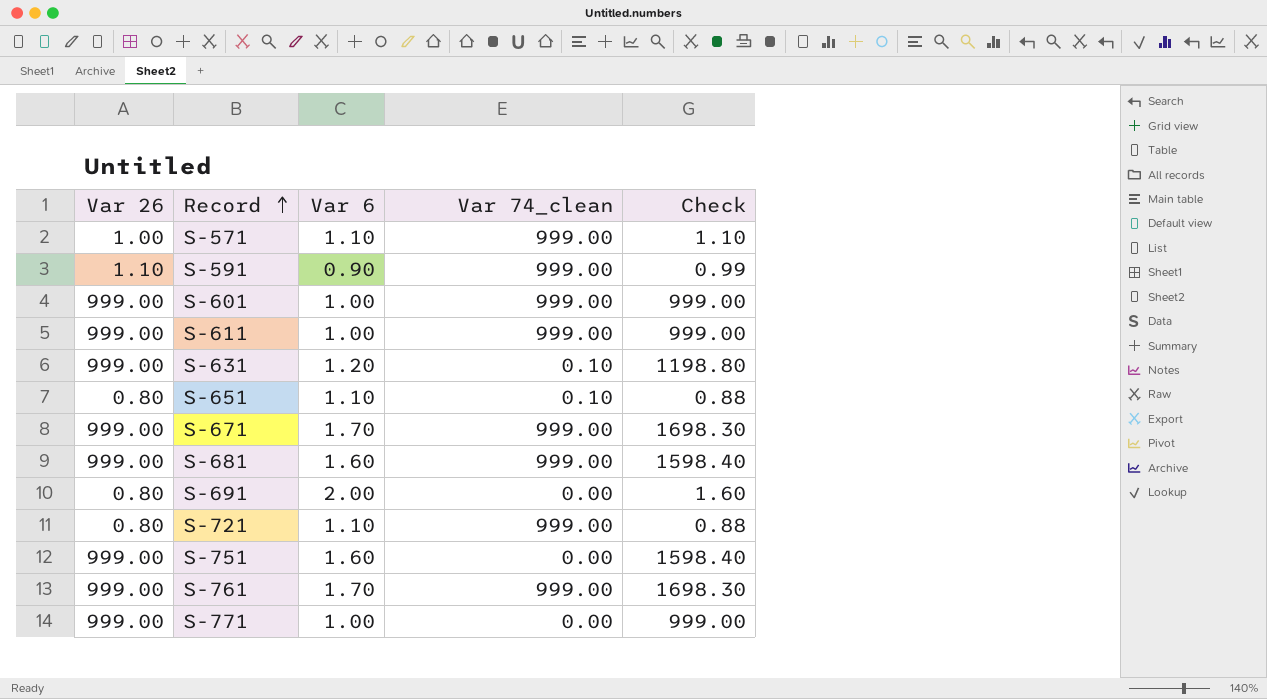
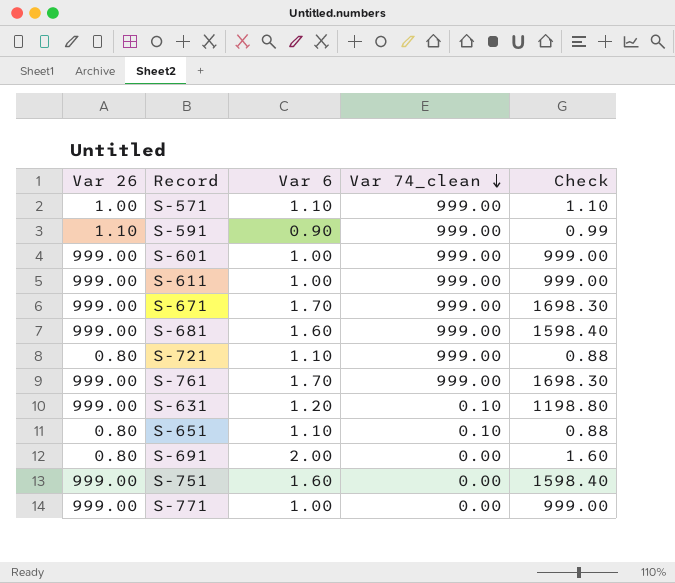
row order: Record ascending -> Var 74_clean descending

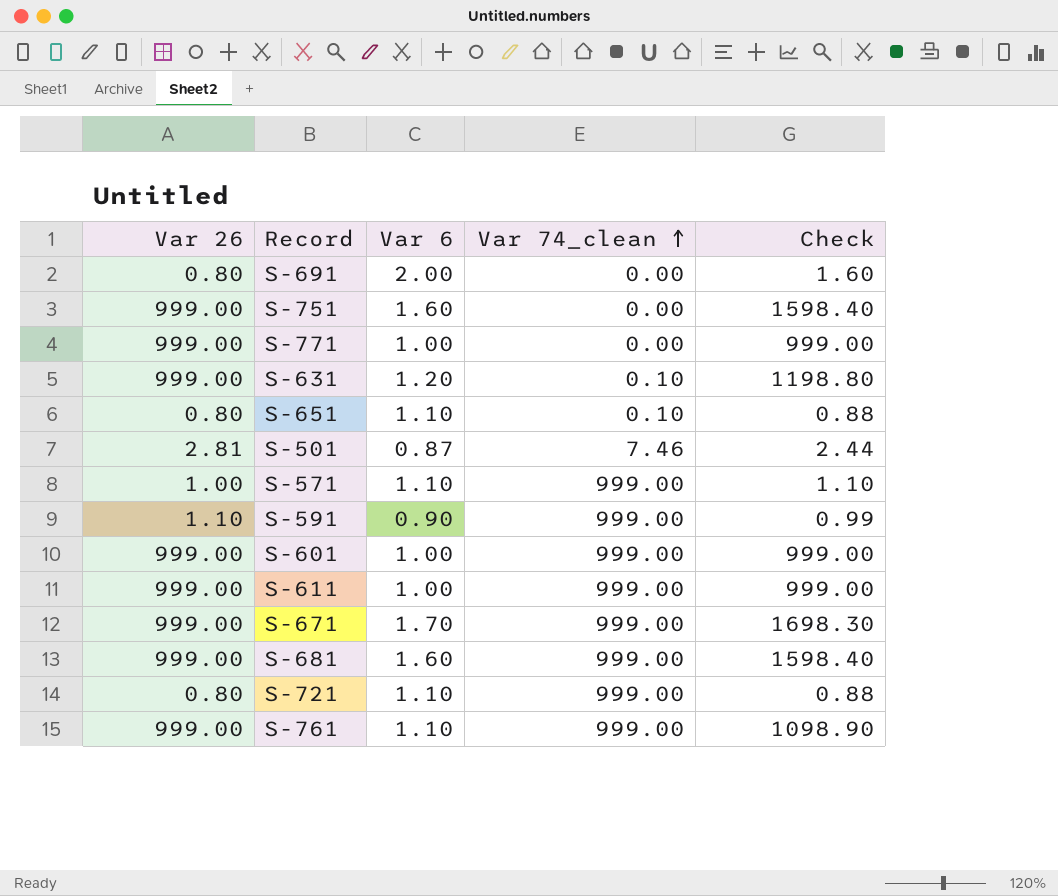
row order: Var 74_clean descending -> Var 74_clean ascending
row S-501: none -> 2.81 | 0.87 | 7.46 | 2.44
S-761 | Var 6: 1.70 -> 1.10
S-761 | Check: 1698.30 -> 1098.90

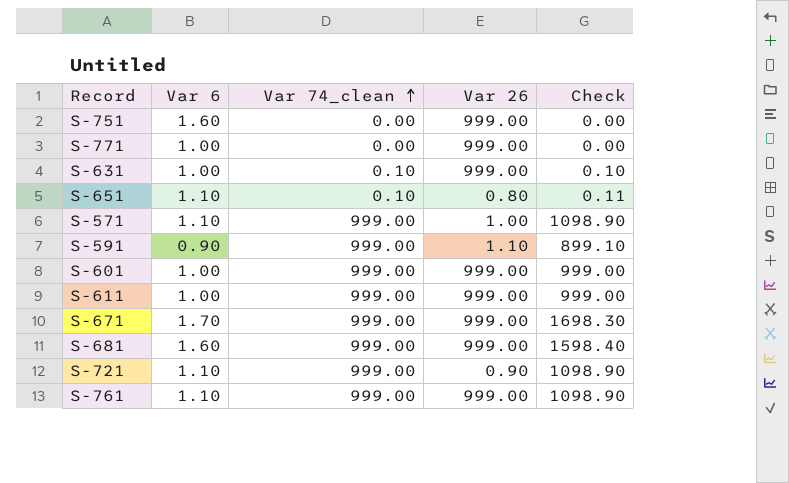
column Var 26 | position: 1 -> 4
column Check | formula: [Var 26] * [Var 6] -> [Var 6] * [Var 74_clean]
row S-691: 0.80 | 2.00 | 0.00 | 1.60 -> none
row S-501: 2.81 | 0.87 | 7.46 | 2.44 -> none
S-631 | Var 6: 1.20 -> 1.00
S-721 | Var 26: 0.80 -> 0.90

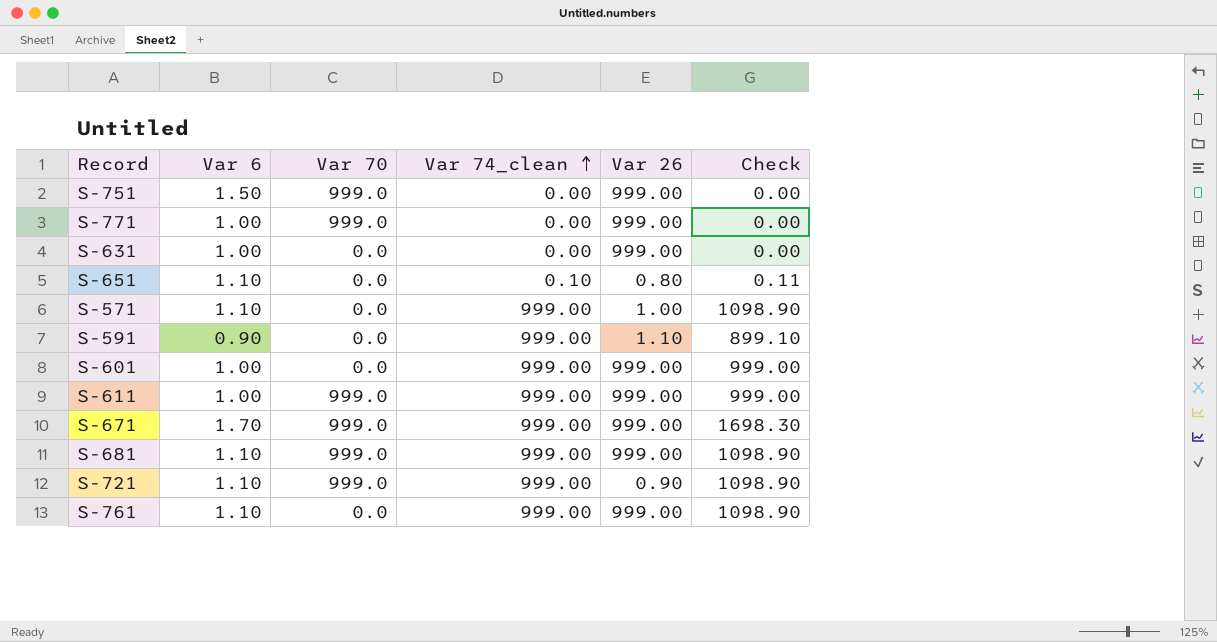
column Var 70 | position: none -> 3
S-751 | Var 6: 1.60 -> 1.50
S-631 | Var 74_clean: 0.10 -> 0.00
S-631 | Check: 0.10 -> 0.00
S-681 | Var 6: 1.60 -> 1.10
S-681 | Check: 1598.40 -> 1098.90

